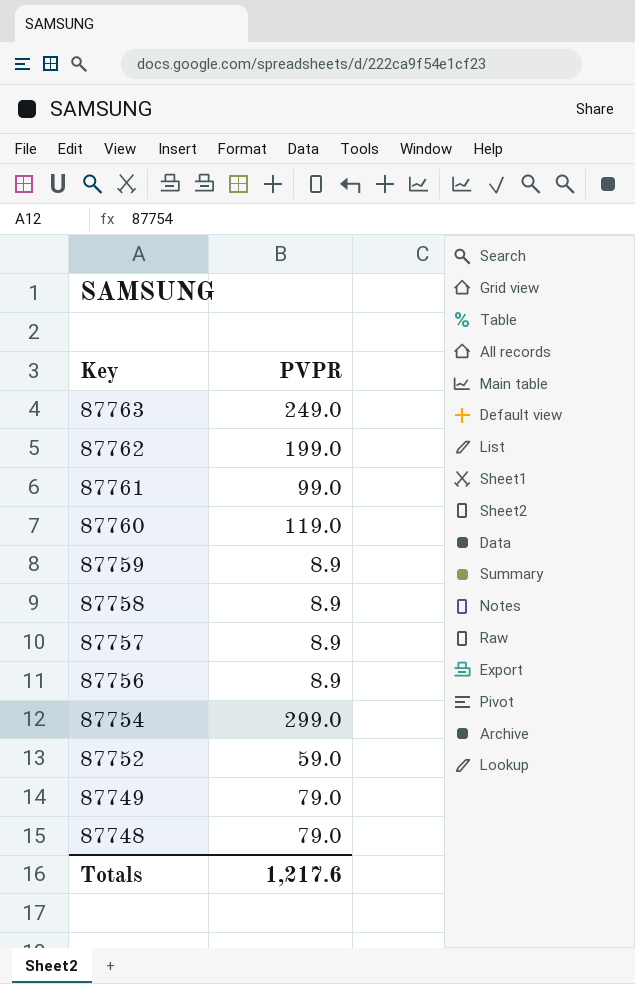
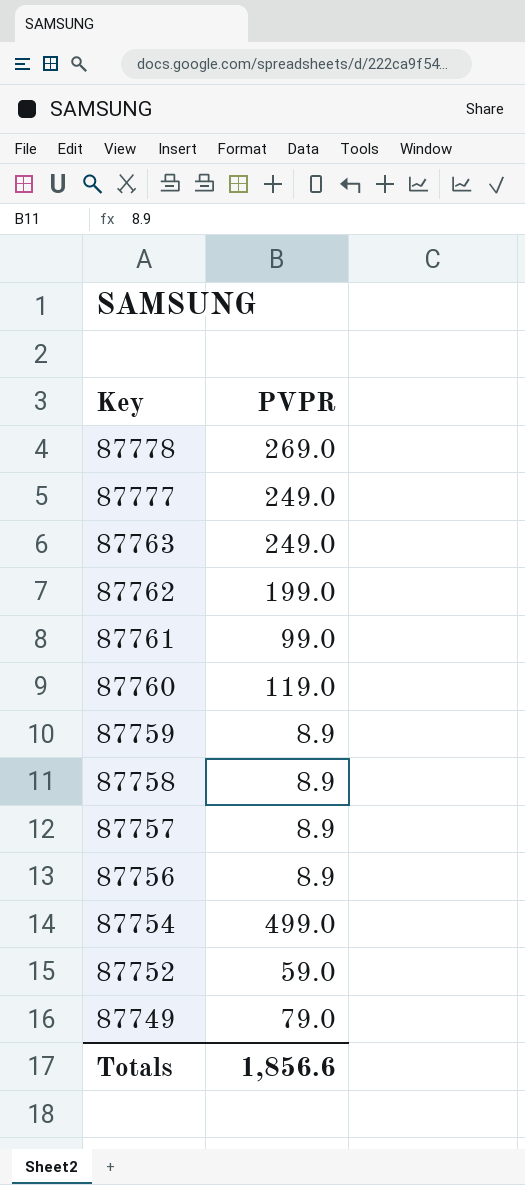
row 87748: 79.0 -> none
row 87778: none -> 269.0
row 87777: none -> 249.0
87754 | PVPR: 299.0 -> 499.0
Totals | PVPR: 1,217.6 -> 1,856.6

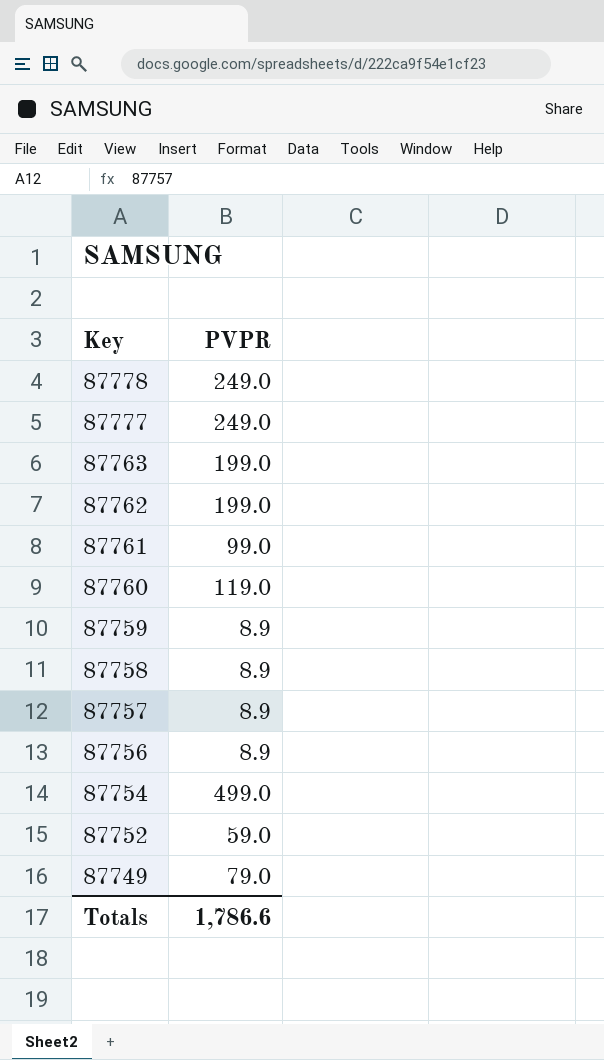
87778 | PVPR: 269.0 -> 249.0
87763 | PVPR: 249.0 -> 199.0
Totals | PVPR: 1,856.6 -> 1,786.6

